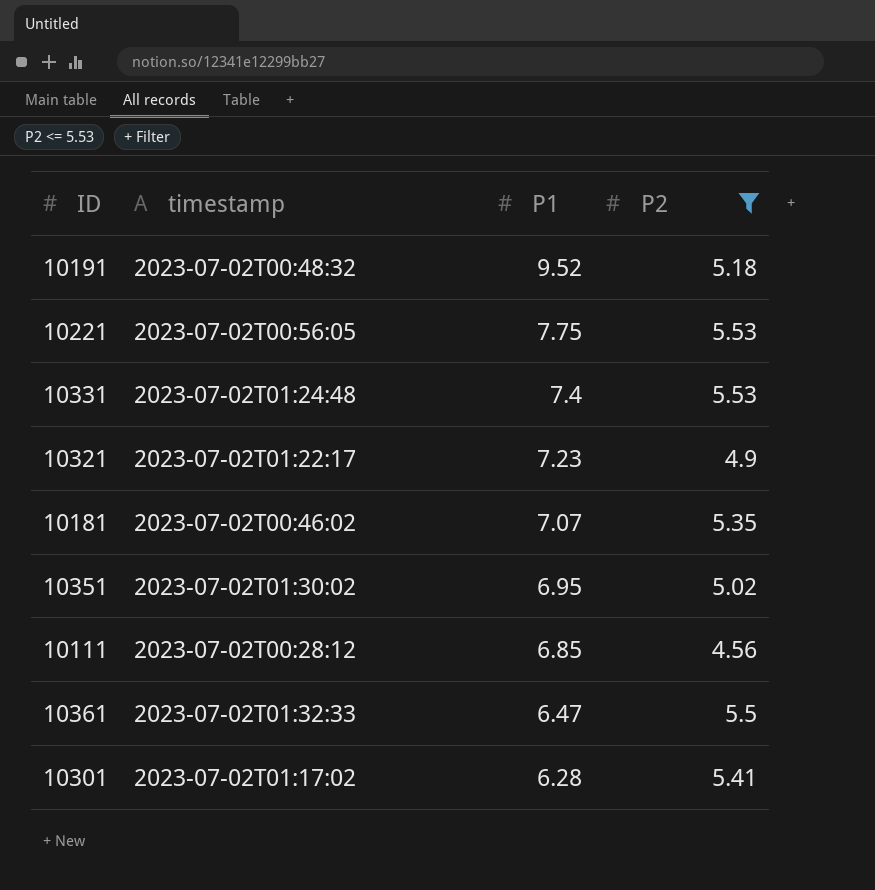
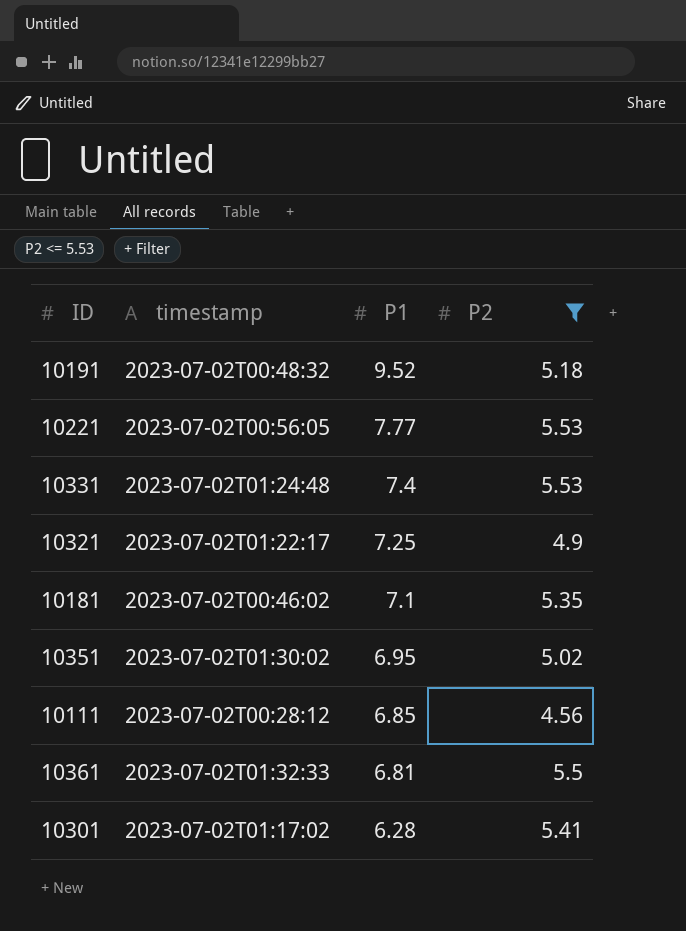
10221 | P1: 7.75 -> 7.77
10321 | P1: 7.23 -> 7.25
10181 | P1: 7.07 -> 7.1
10361 | P1: 6.47 -> 6.81

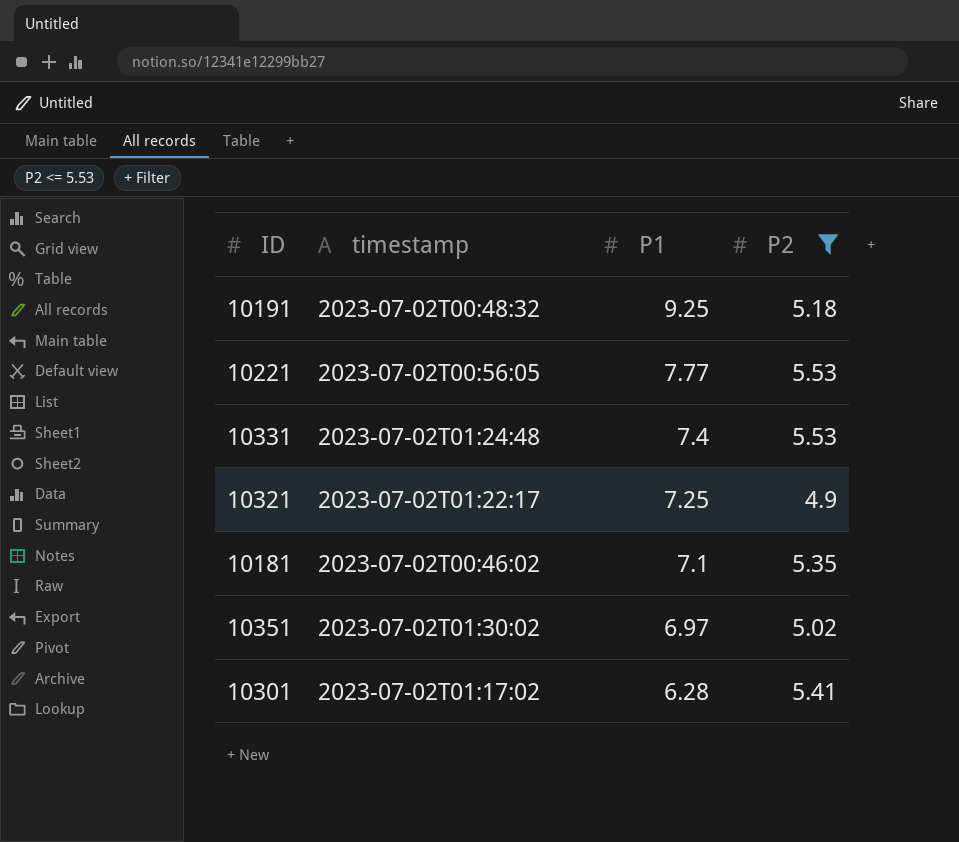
row 10111: 2023-07-02T00:28:12 | 6.85 | 4.56 -> none
row 10361: 2023-07-02T01:32:33 | 6.81 | 5.5 -> none
10191 | P1: 9.52 -> 9.25
10351 | P1: 6.95 -> 6.97

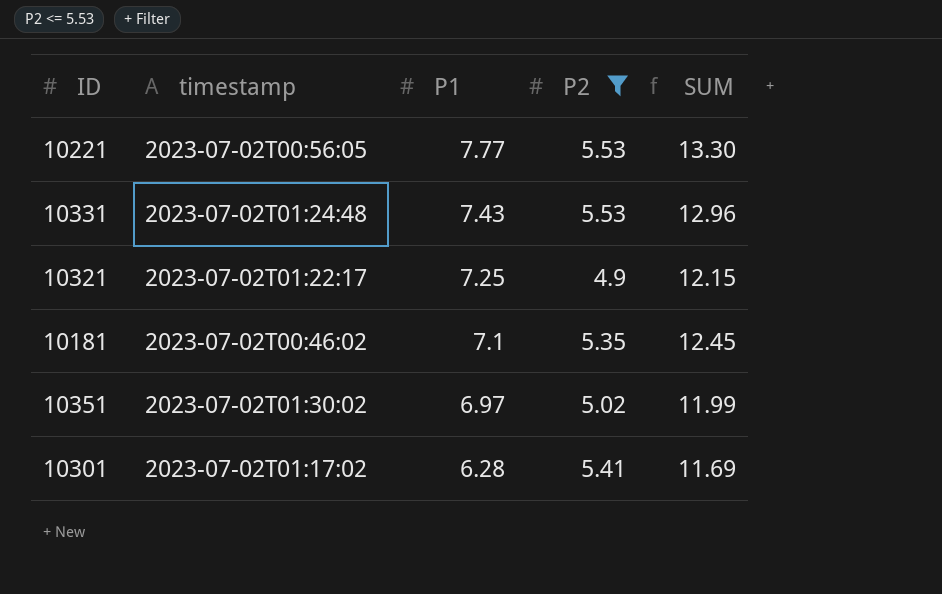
column SUM | formula: none -> [P1] + [P2]
row 10191: 2023-07-02T00:48:32 | 9.25 | 5.18 -> none
10331 | P1: 7.4 -> 7.43

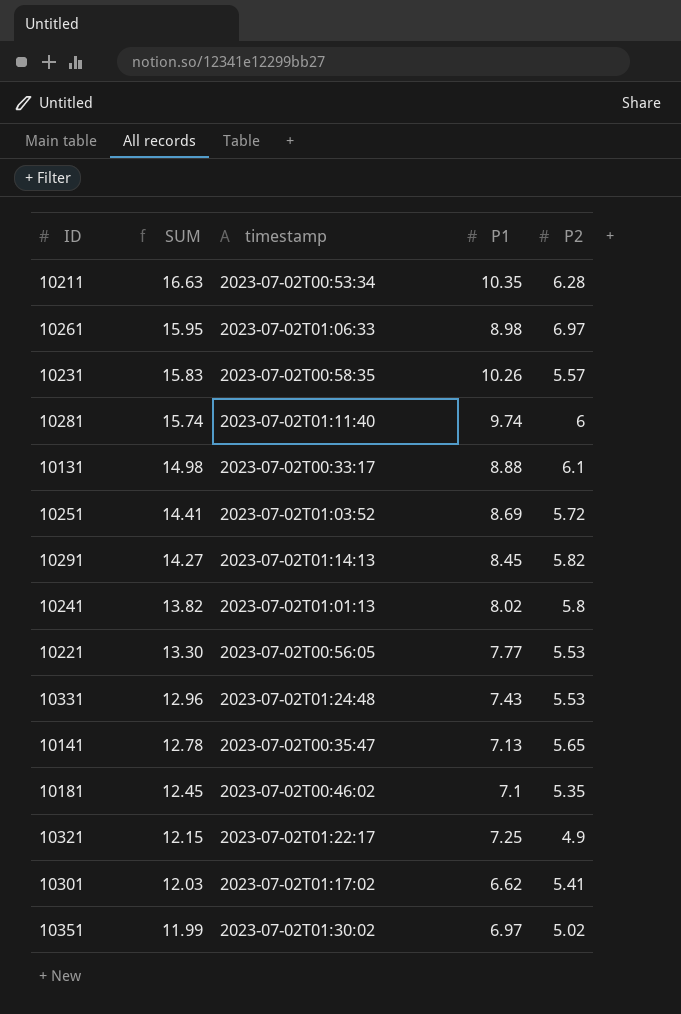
filter: P2 <= 5.53 -> none
row order: P1 descending -> SUM descending
column SUM | position: 5 -> 2
10301 | SUM: 11.69 -> 12.03
10301 | P1: 6.28 -> 6.62

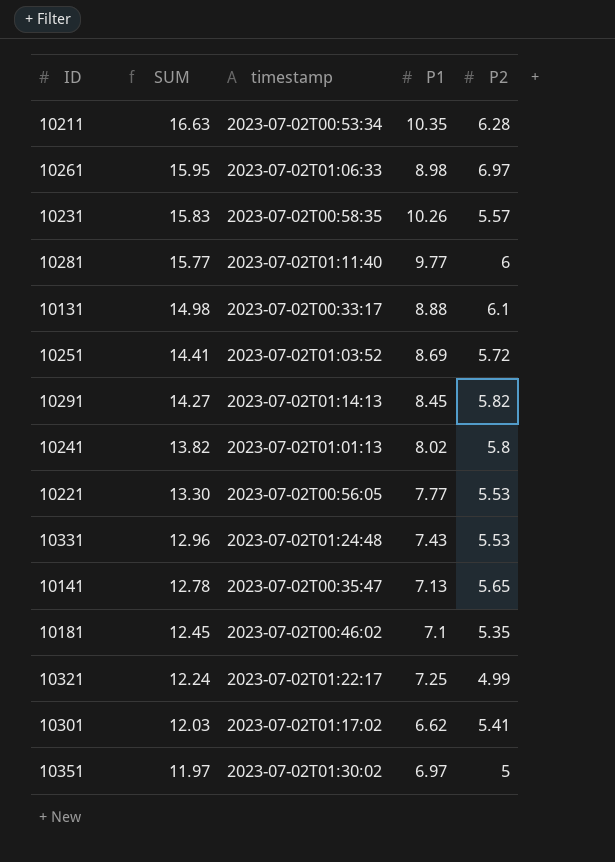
10281 | SUM: 15.74 -> 15.77
10281 | P1: 9.74 -> 9.77
10321 | SUM: 12.15 -> 12.24
10321 | P2: 4.9 -> 4.99
10351 | SUM: 11.99 -> 11.97
10351 | P2: 5.02 -> 5

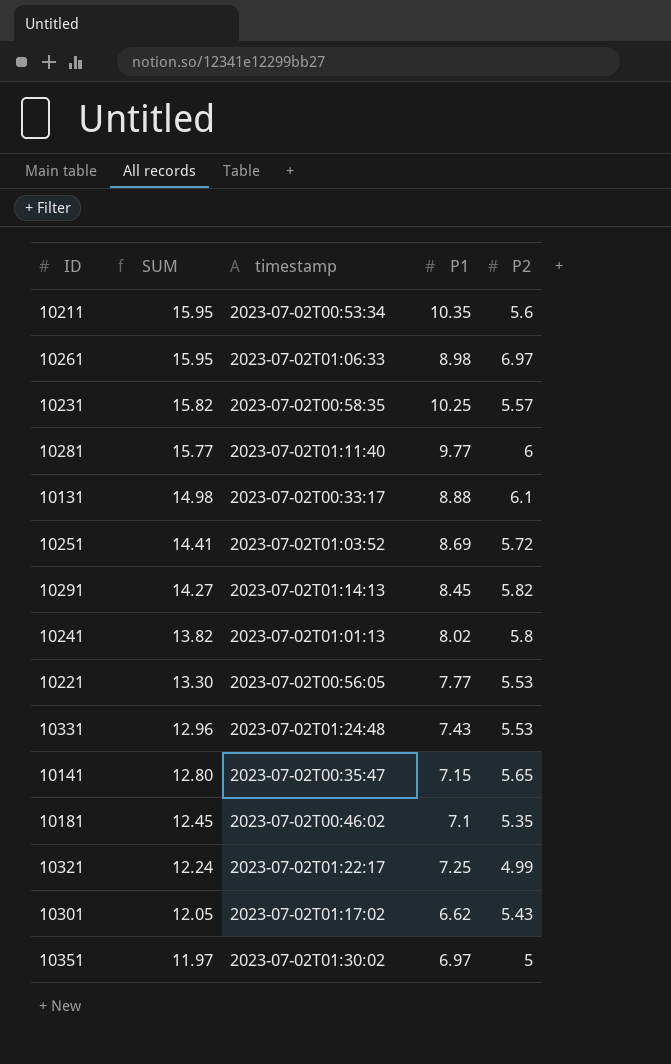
10211 | SUM: 16.63 -> 15.95
10211 | P2: 6.28 -> 5.6
10231 | SUM: 15.83 -> 15.82
10231 | P1: 10.26 -> 10.25
10141 | SUM: 12.78 -> 12.80
10141 | P1: 7.13 -> 7.15
10301 | SUM: 12.03 -> 12.05
10301 | P2: 5.41 -> 5.43

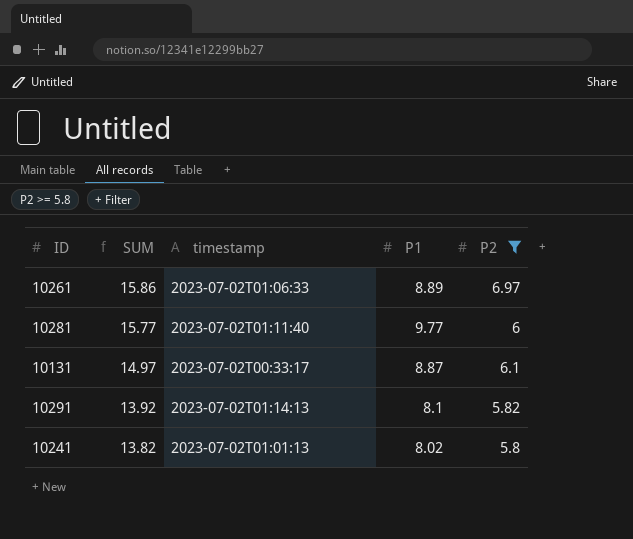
filter: none -> P2 >= 5.8
10261 | SUM: 15.95 -> 15.86
10261 | P1: 8.98 -> 8.89
10131 | SUM: 14.98 -> 14.97
10131 | P1: 8.88 -> 8.87
10291 | SUM: 14.27 -> 13.92
10291 | P1: 8.45 -> 8.1

